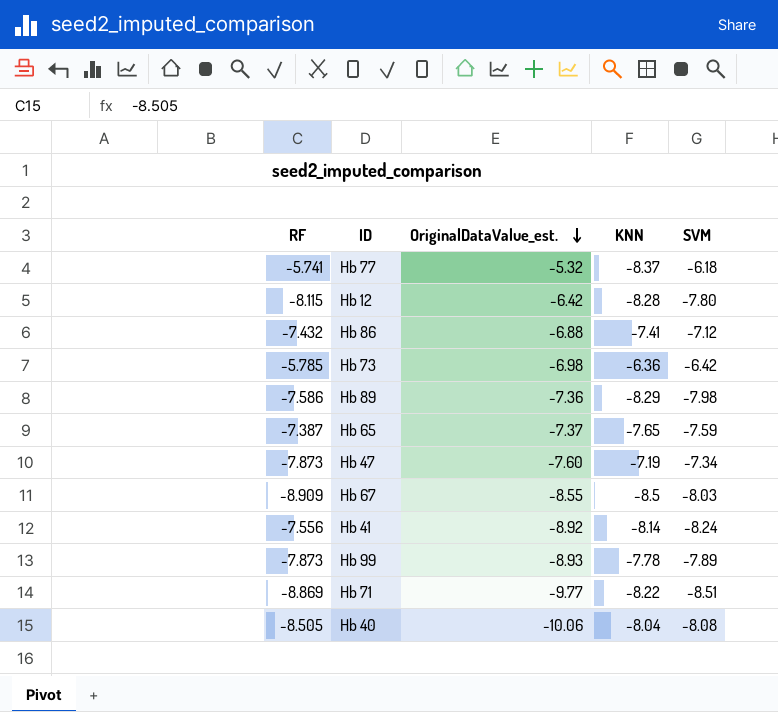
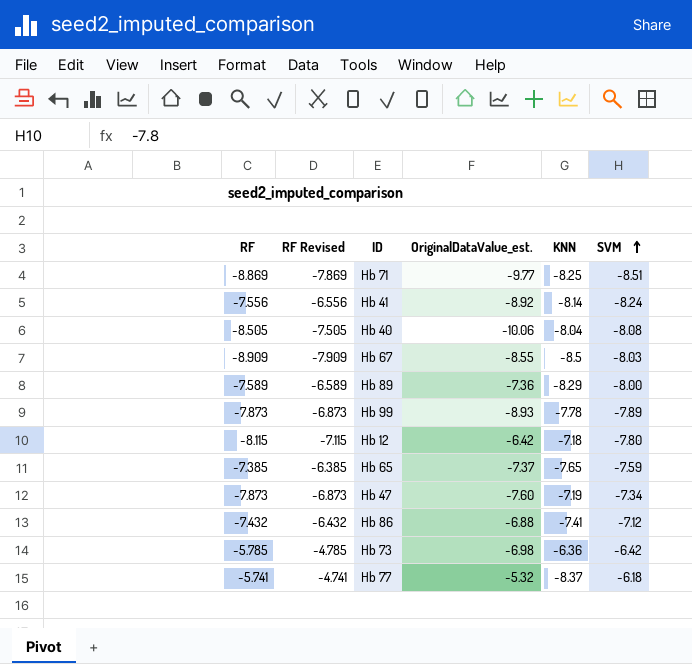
row order: OriginalDataValue_est. descending -> SVM ascending
column RF Revised | formula: none -> [RF] + 1
Hb 71 | KNN: -8.22 -> -8.25
Hb 89 | RF: -7.586 -> -7.589
Hb 89 | SVM: -7.98 -> -8.00
Hb 12 | KNN: -8.28 -> -7.18
Hb 65 | RF: -7.387 -> -7.385

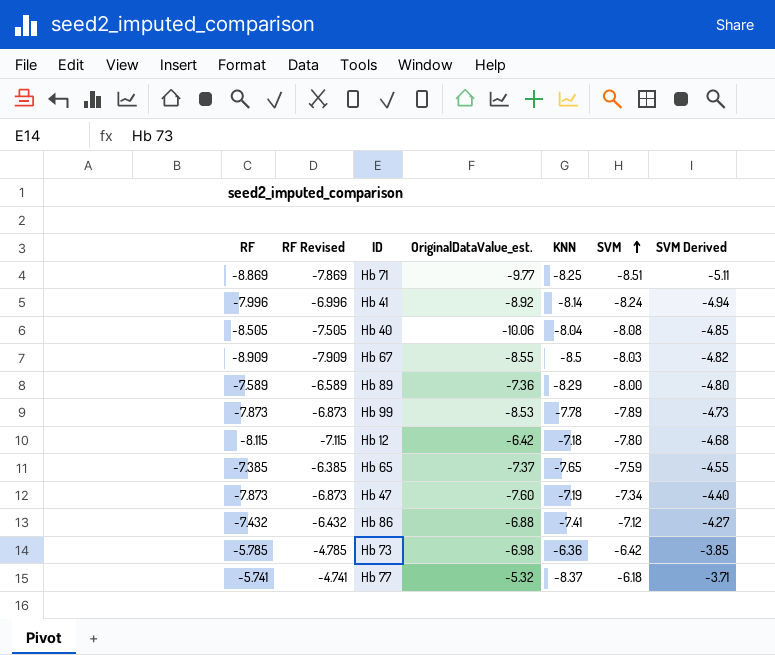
column SVM Derived | formula: none -> [SVM] * 0.6
Hb 41 | RF: -7.556 -> -7.996
Hb 41 | RF Revised: -6.556 -> -6.996
Hb 99 | OriginalDataValue_est.: -8.93 -> -8.53

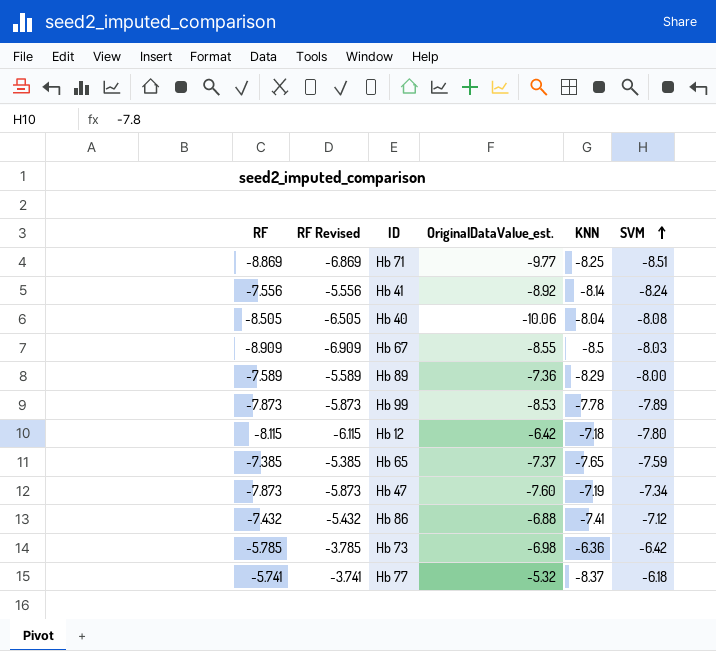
column SVM Derived | formula: [SVM] * 0.6 -> none
column RF Revised | formula: [RF] + 1 -> [RF] + 2
Hb 41 | RF: -7.996 -> -7.556

